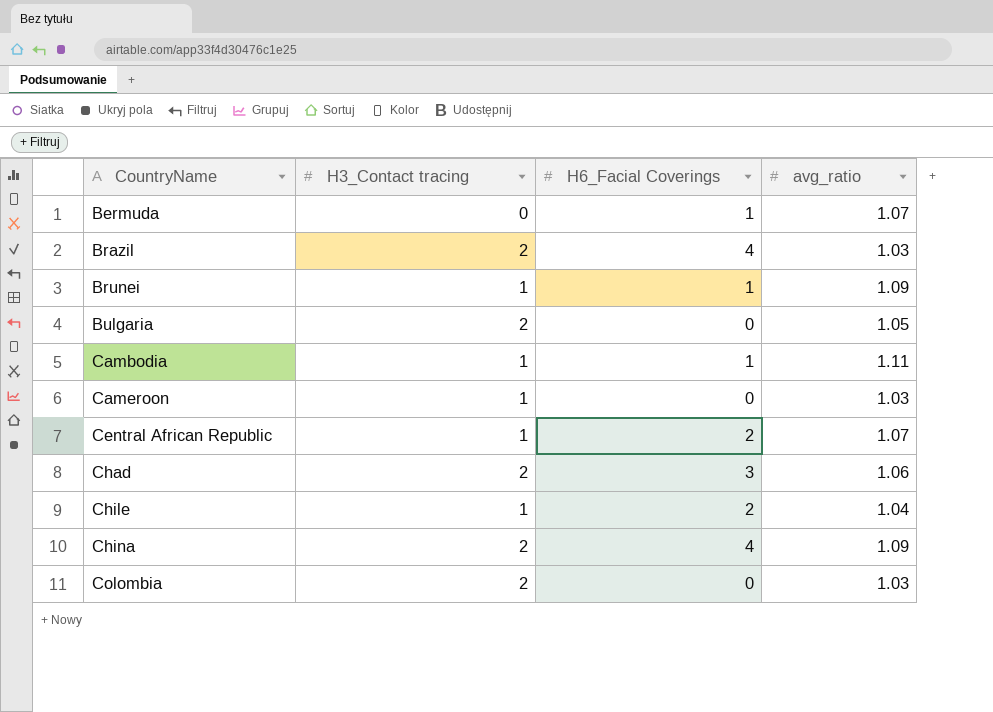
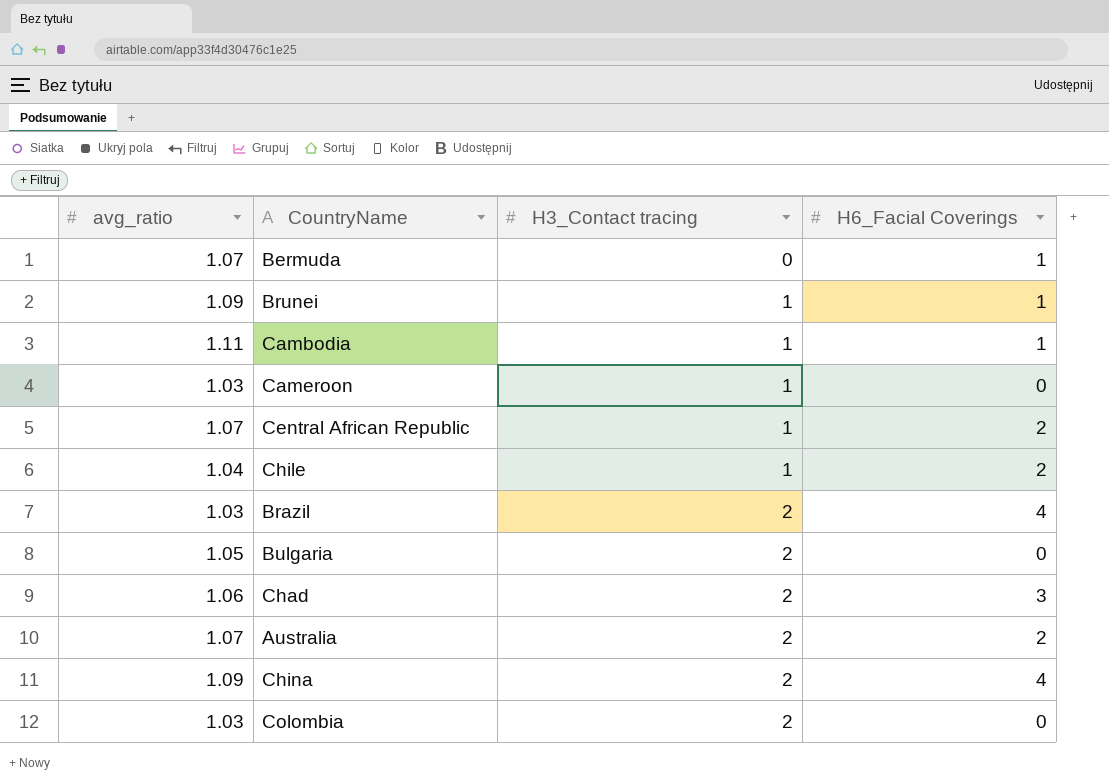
row order: CountryName ascending -> H3_Contact tracing ascending
column avg_ratio | position: 4 -> 1
row Australia: none -> 1.07 | 2 | 2

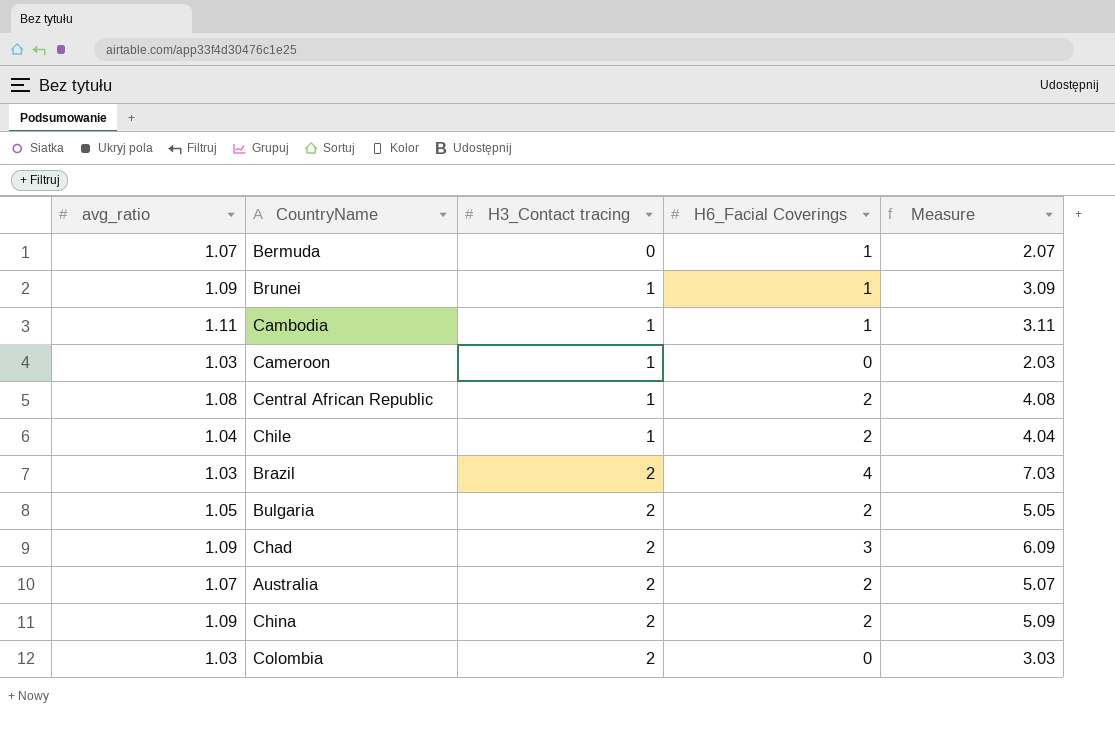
column Measure | formula: none -> [avg_ratio] + [H3_Contact tracing] + [H6_Facial Coverings]
Central African Republic | avg_ratio: 1.07 -> 1.08
Bulgaria | H6_Facial Coverings: 0 -> 2
Chad | avg_ratio: 1.06 -> 1.09
China | H6_Facial Coverings: 4 -> 2

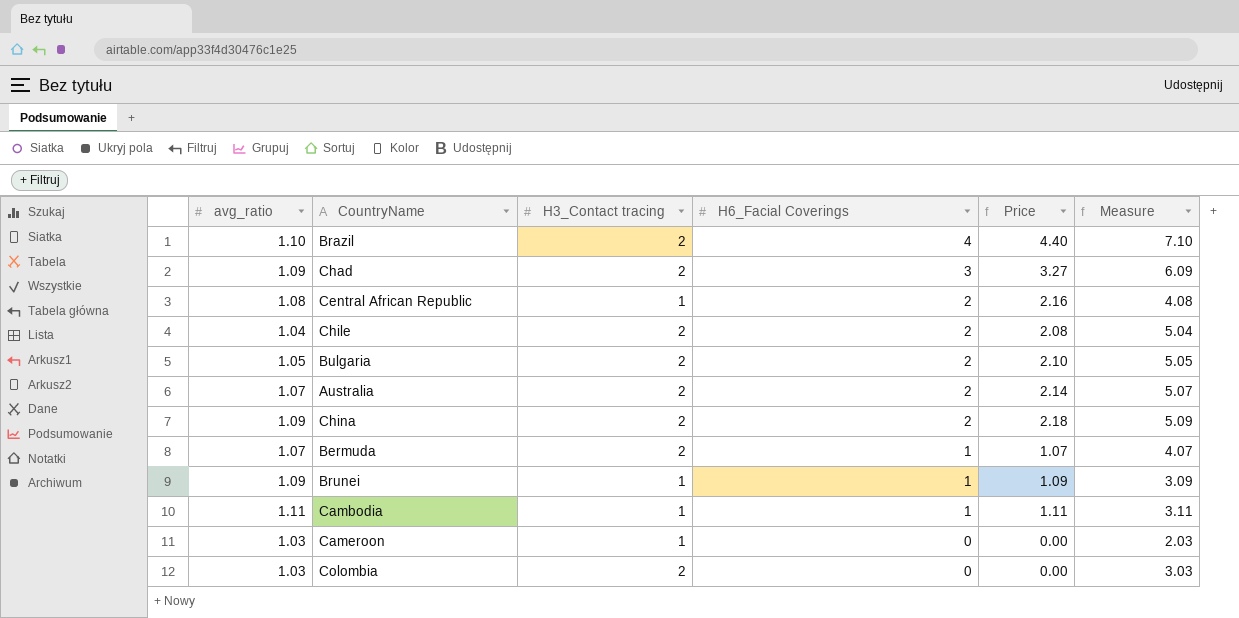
row order: H3_Contact tracing ascending -> H6_Facial Coverings descending
column Price | formula: none -> [avg_ratio] * [H6_Facial Coverings]
Brazil | avg_ratio: 1.03 -> 1.10
Brazil | Measure: 7.03 -> 7.10
Chile | H3_Contact tracing: 1 -> 2
Chile | Measure: 4.04 -> 5.04
Bermuda | H3_Contact tracing: 0 -> 2
Bermuda | Measure: 2.07 -> 4.07

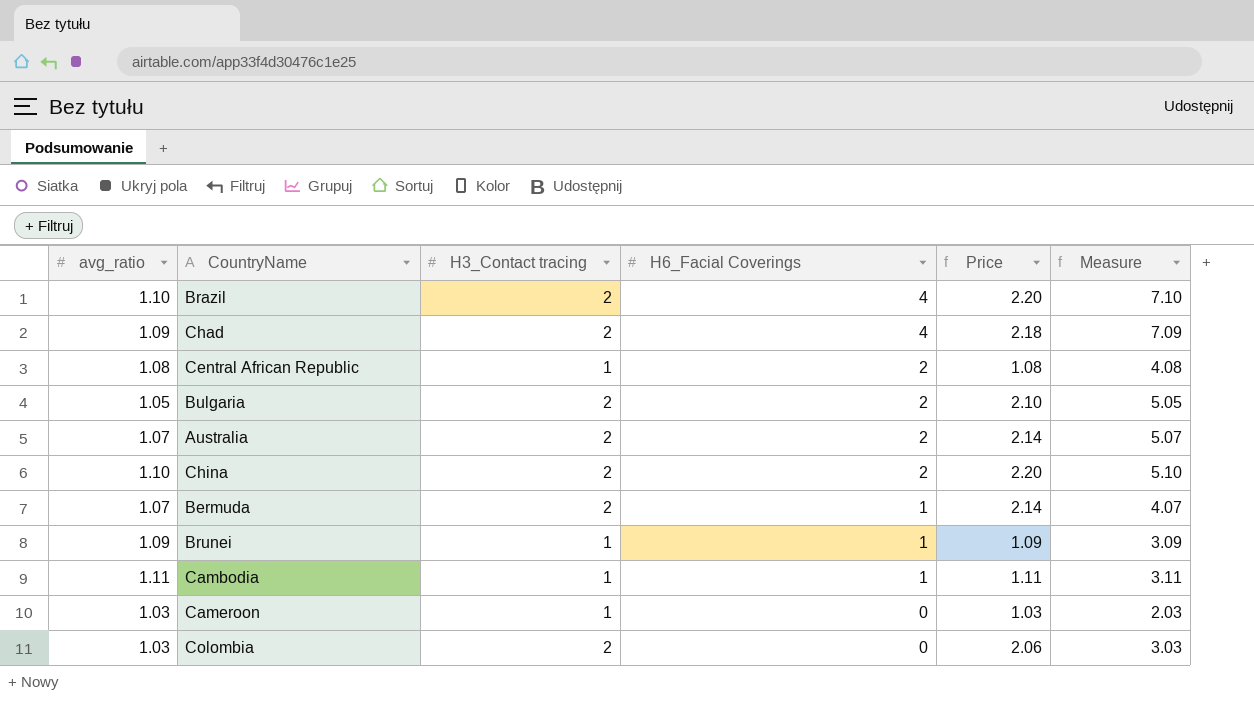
column Price | formula: [avg_ratio] * [H6_Facial Coverings] -> [avg_ratio] * [H3_Contact tracing]
row Chile: 1.04 | 2 | 2 | 2.08 | 5.04 -> none
Chad | H6_Facial Coverings: 3 -> 4
Chad | Measure: 6.09 -> 7.09
China | avg_ratio: 1.09 -> 1.10
China | Measure: 5.09 -> 5.10

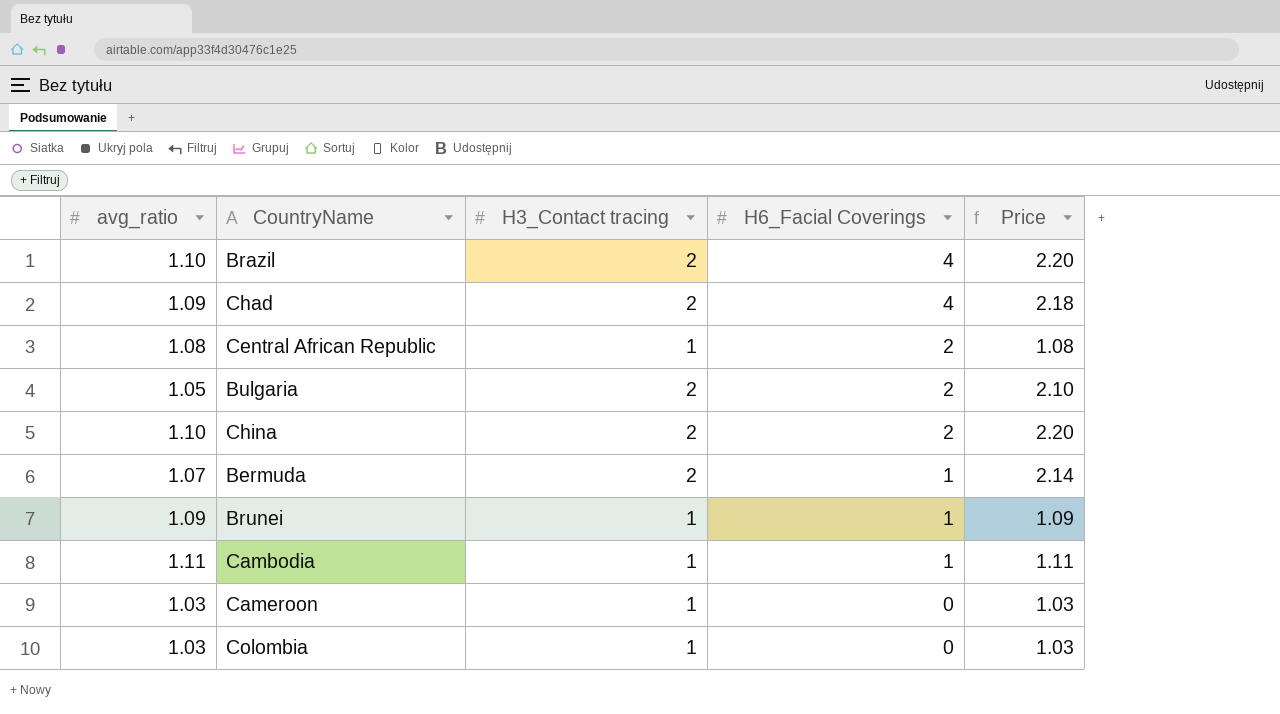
column Measure | formula: [avg_ratio] + [H3_Contact tracing] + [H6_Facial Coverings] -> none
row Australia: 1.07 | 2 | 2 | 2.14 | 5.07 -> none
Colombia | H3_Contact tracing: 2 -> 1
Colombia | Price: 2.06 -> 1.03

